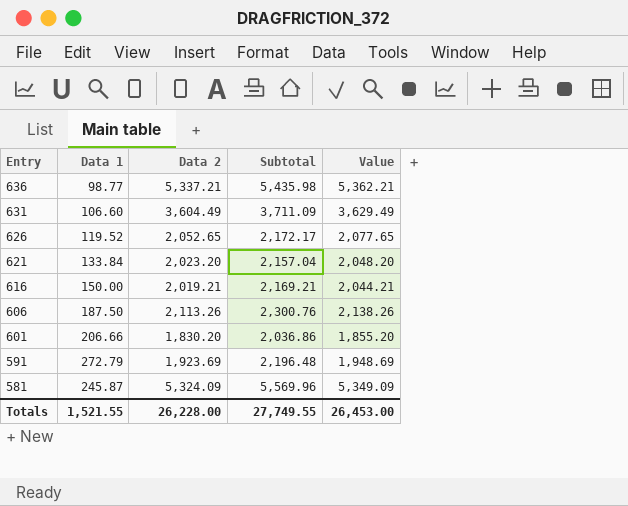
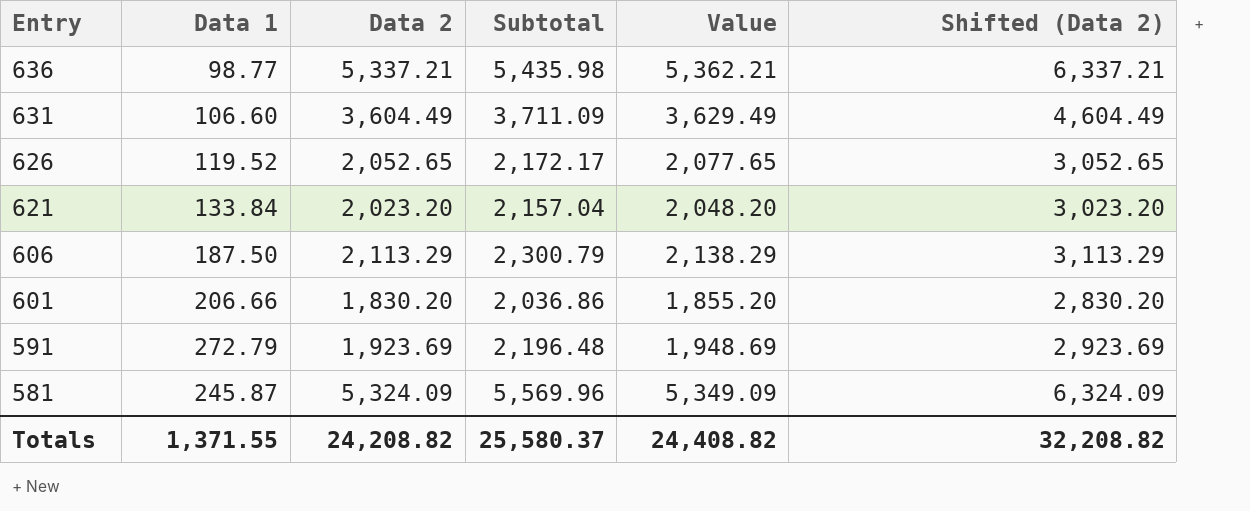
column Shifted (Data 2) | formula: none -> [Data 2] + 1000
row 616: 150.00 | 2,019.21 | 2,169.21 | 2,044.21 -> none
606 | Data 2: 2,113.26 -> 2,113.29
606 | Subtotal: 2,300.76 -> 2,300.79
606 | Value: 2,138.26 -> 2,138.29
Totals | Data 1: 1,521.55 -> 1,371.55
Totals | Data 2: 26,228.00 -> 24,208.82
Totals | Subtotal: 27,749.55 -> 25,580.37
Totals | Value: 26,453.00 -> 24,408.82

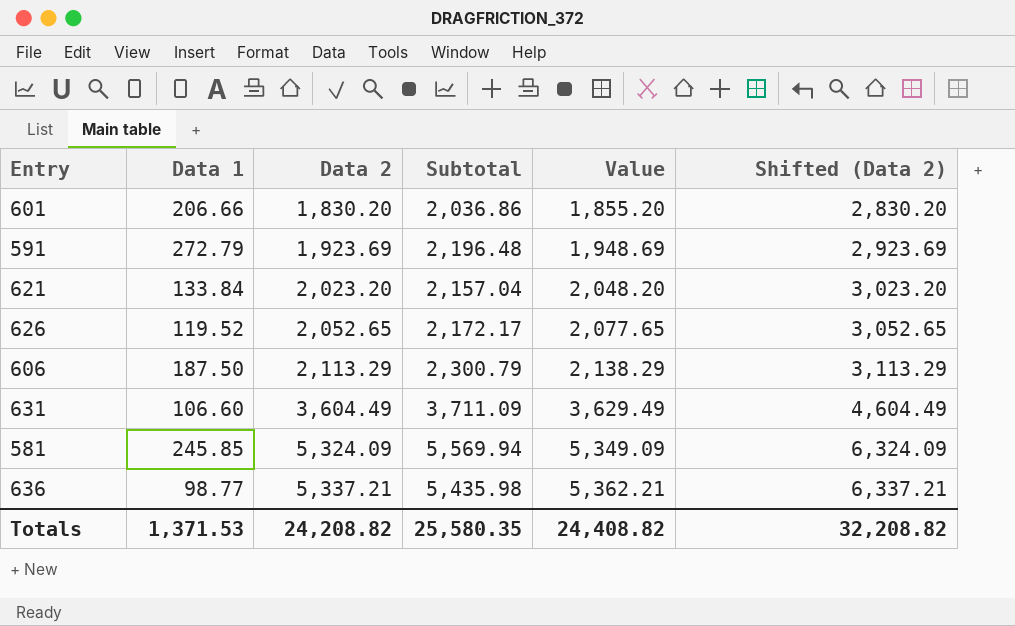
row order: Entry descending -> Data 2 ascending
581 | Data 1: 245.87 -> 245.85
581 | Subtotal: 5,569.96 -> 5,569.94
Totals | Data 1: 1,371.55 -> 1,371.53
Totals | Subtotal: 25,580.37 -> 25,580.35

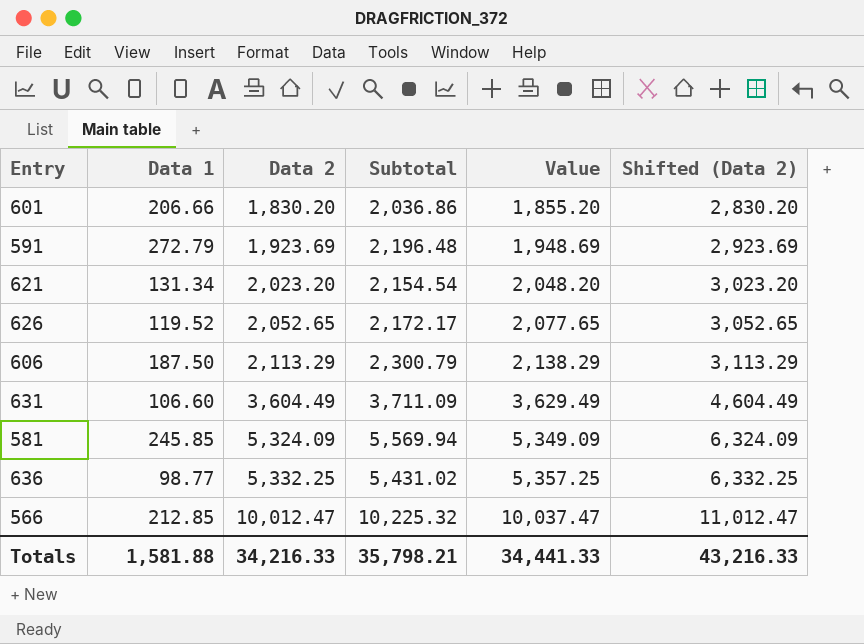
621 | Data 1: 133.84 -> 131.34
621 | Subtotal: 2,157.04 -> 2,154.54
636 | Data 2: 5,337.21 -> 5,332.25
636 | Subtotal: 5,435.98 -> 5,431.02
636 | Value: 5,362.21 -> 5,357.25
636 | Shifted (Data 2): 6,337.21 -> 6,332.25
row 566: none -> 212.85 | 10,012.47 | 10,225.32 | 10,037.47 | 11,012.47
Totals | Data 1: 1,371.53 -> 1,581.88
Totals | Data 2: 24,208.82 -> 34,216.33
Totals | Subtotal: 25,580.35 -> 35,798.21
Totals | Value: 24,408.82 -> 34,441.33
Totals | Shifted (Data 2): 32,208.82 -> 43,216.33

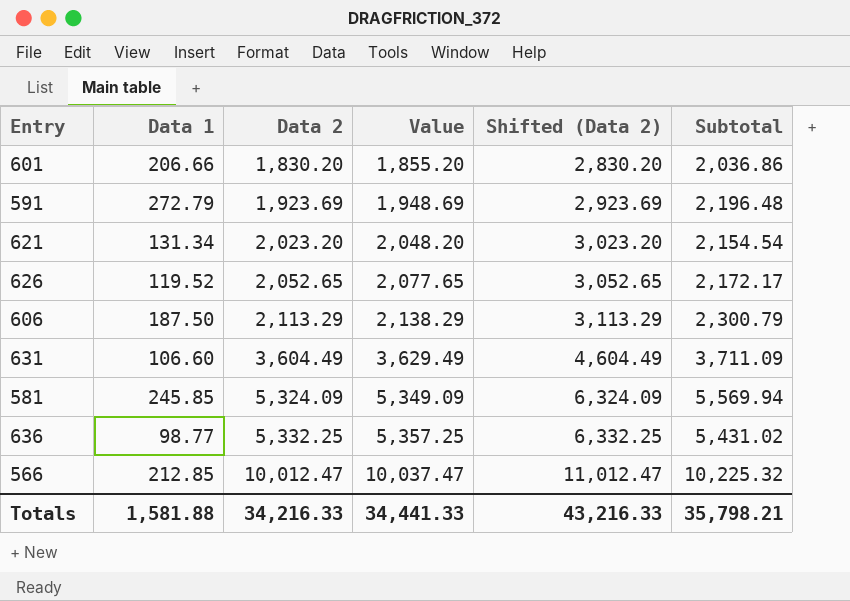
column Subtotal | position: 4 -> 6

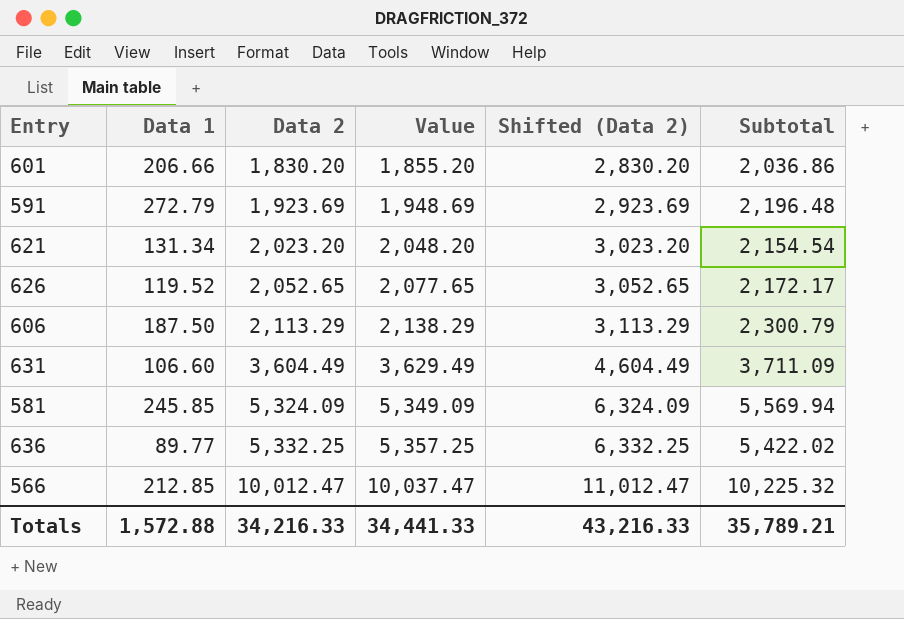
636 | Data 1: 98.77 -> 89.77
636 | Subtotal: 5,431.02 -> 5,422.02
Totals | Data 1: 1,581.88 -> 1,572.88
Totals | Subtotal: 35,798.21 -> 35,789.21

